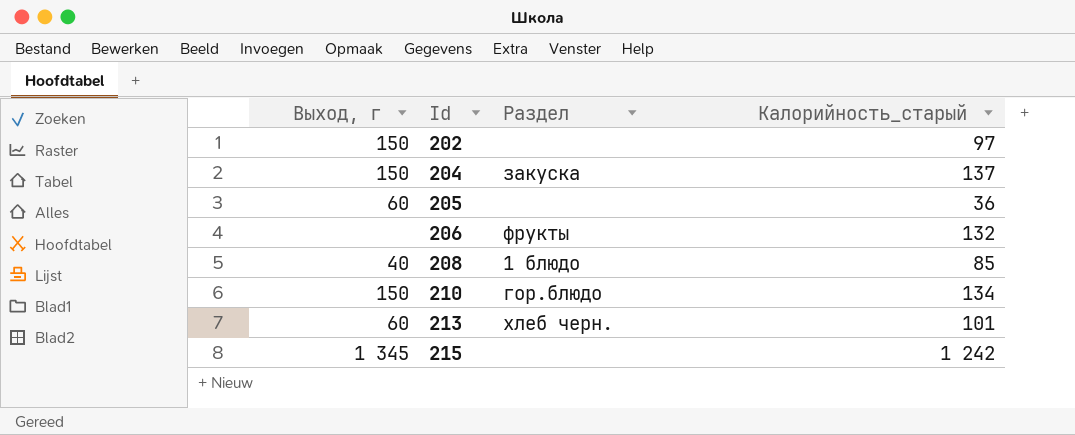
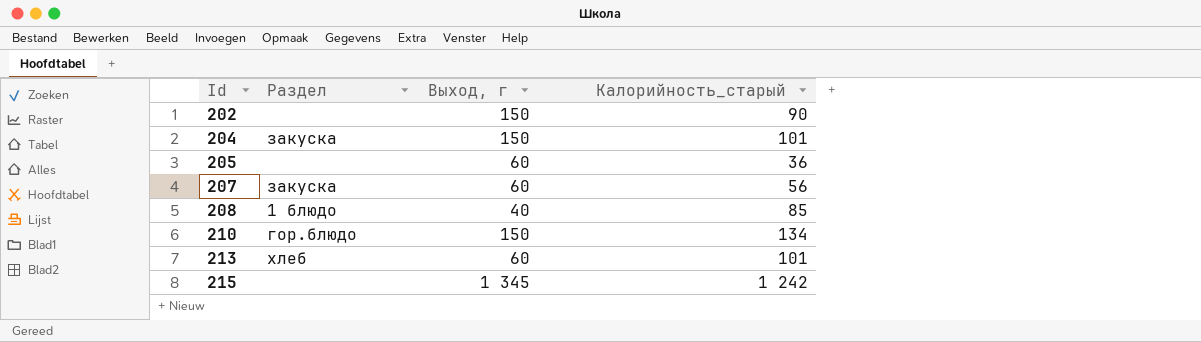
column Выход, г | position: 1 -> 3
row 206: none | фрукты | 132 -> none
202 | Калорийность_старый: 97 -> 90
204 | Калорийность_старый: 137 -> 101
row 207: none -> закуска | 60 | 56
213 | Раздел: хлеб черн. -> хлеб

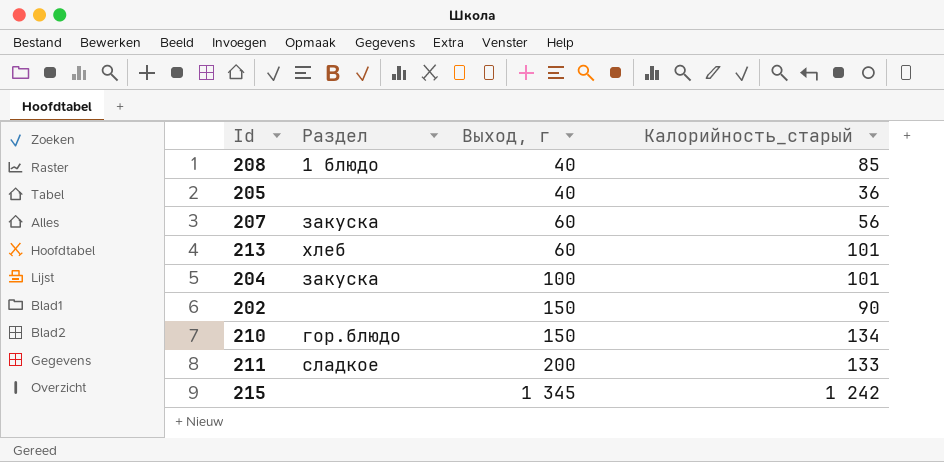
row order: Id ascending -> Выход, г ascending
205 | Выход, г: 60 -> 40
204 | Выход, г: 150 -> 100
row 211: none -> сладкое | 200 | 133

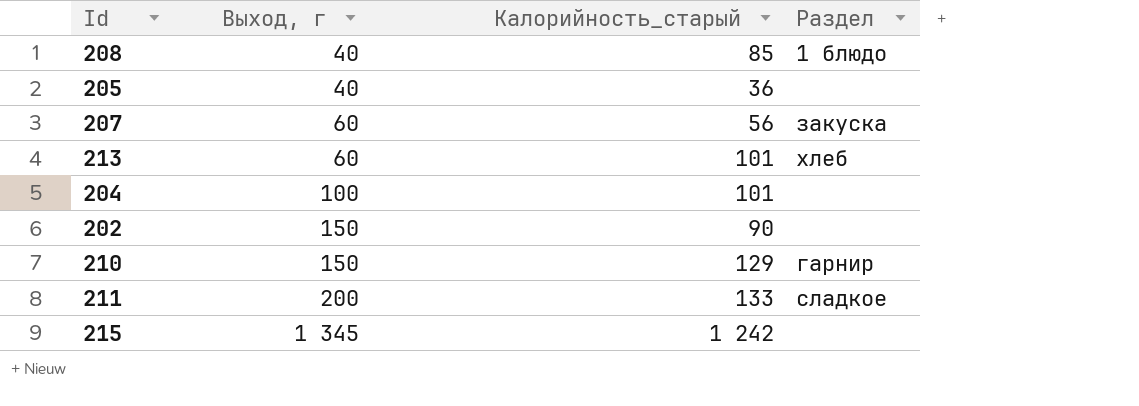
column Раздел | position: 2 -> 4
204 | Раздел: закуска -> none
210 | Калорийность_старый: 134 -> 129
210 | Раздел: гор.блюдо -> гарнир

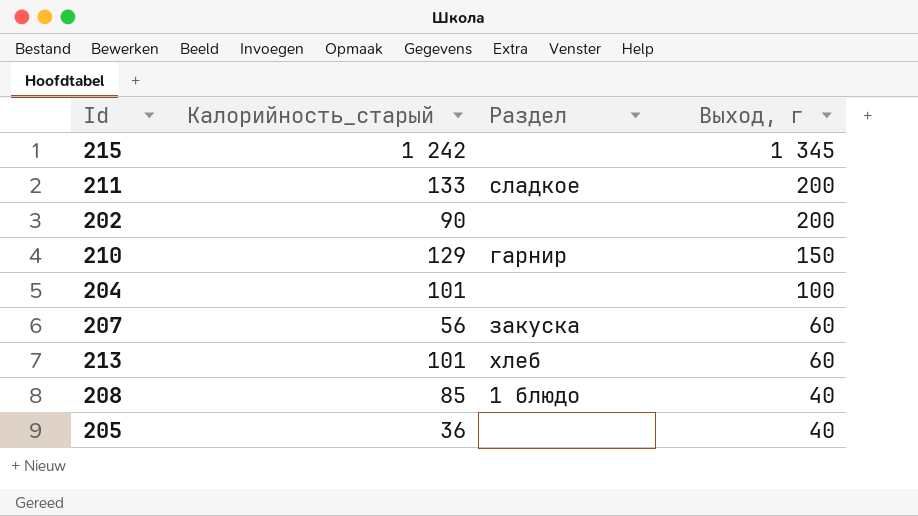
row order: Выход, г ascending -> Выход, г descending
column Выход, г | position: 2 -> 4
202 | Выход, г: 150 -> 200

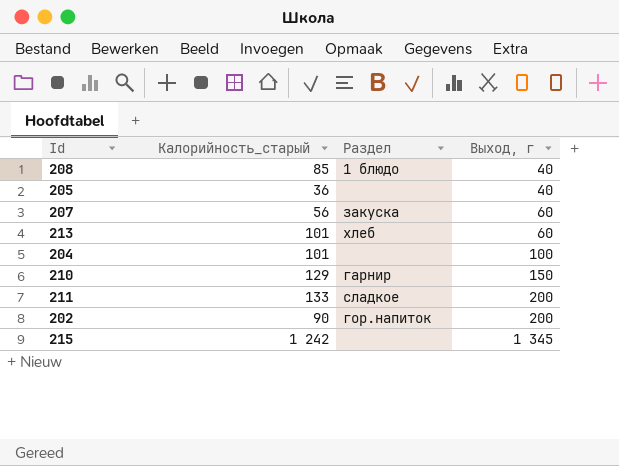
row order: Выход, г descending -> Выход, г ascending
202 | Раздел: none -> гор.напиток

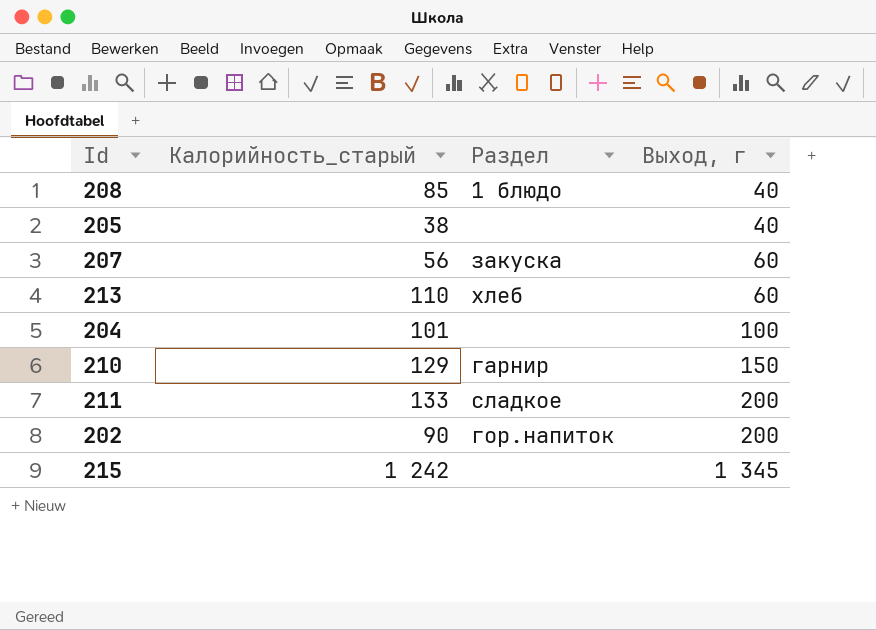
205 | Калорийность_старый: 36 -> 38
213 | Калорийность_старый: 101 -> 110

